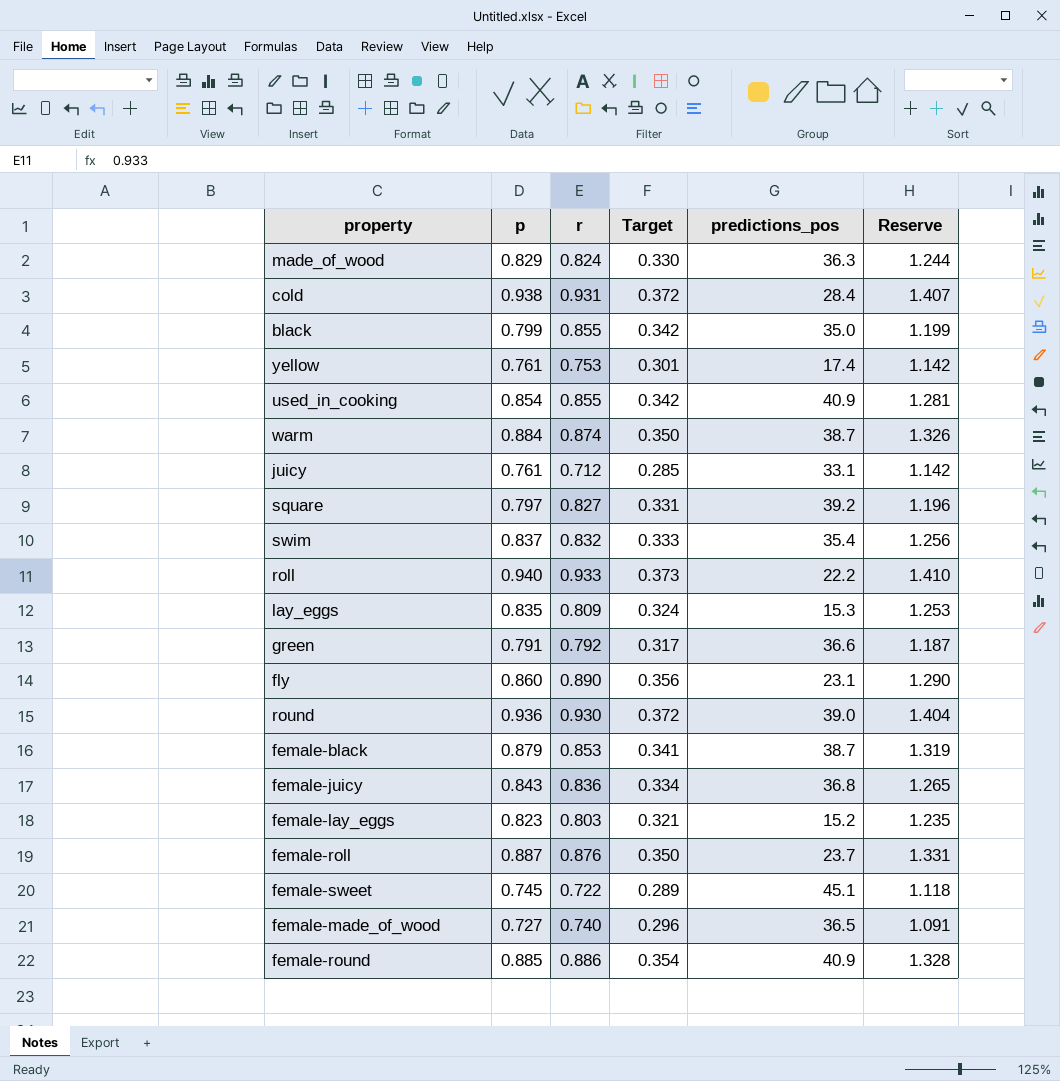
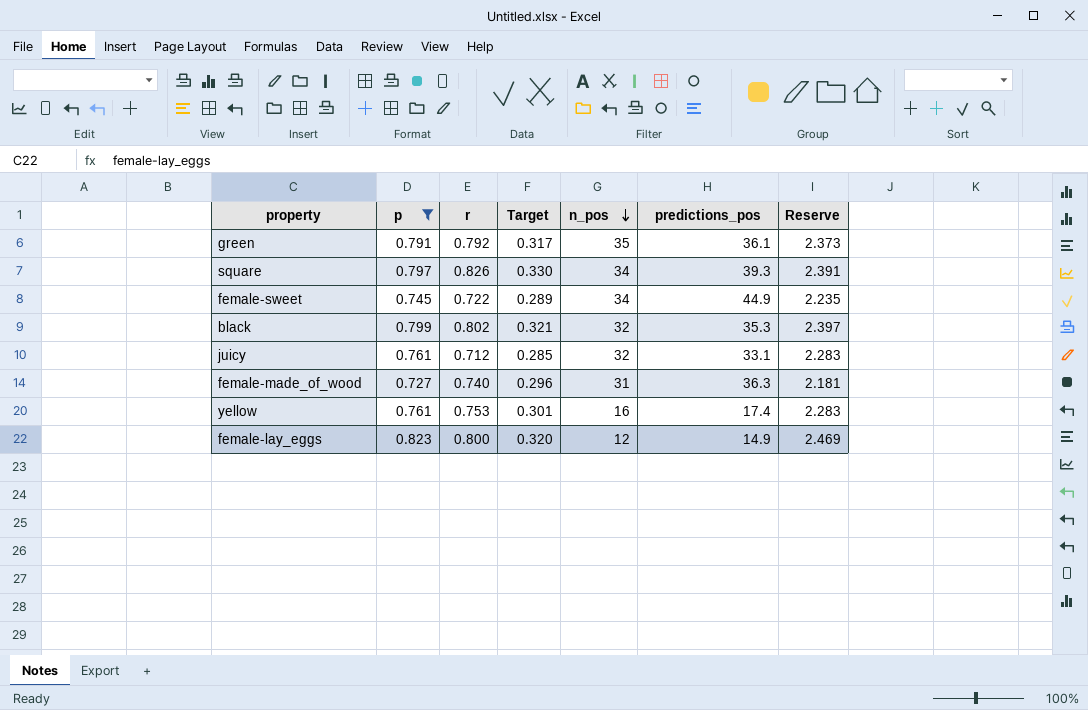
filter: none -> p <= 0.823
row order: none -> n_pos descending
column n_pos | position: none -> 5
column Reserve | formula: [p] * 1.5 -> [p] * 3
green | predictions_pos: 36.6 -> 36.1
square | r: 0.827 -> 0.826
square | Target: 0.331 -> 0.330
square | predictions_pos: 39.2 -> 39.3
female-sweet | predictions_pos: 45.1 -> 44.9
black | r: 0.855 -> 0.802
black | Target: 0.342 -> 0.321
black | predictions_pos: 35.0 -> 35.3
female-made_of_wood | predictions_pos: 36.5 -> 36.3
female-lay_eggs | r: 0.803 -> 0.800
female-lay_eggs | Target: 0.321 -> 0.320
female-lay_eggs | predictions_pos: 15.2 -> 14.9

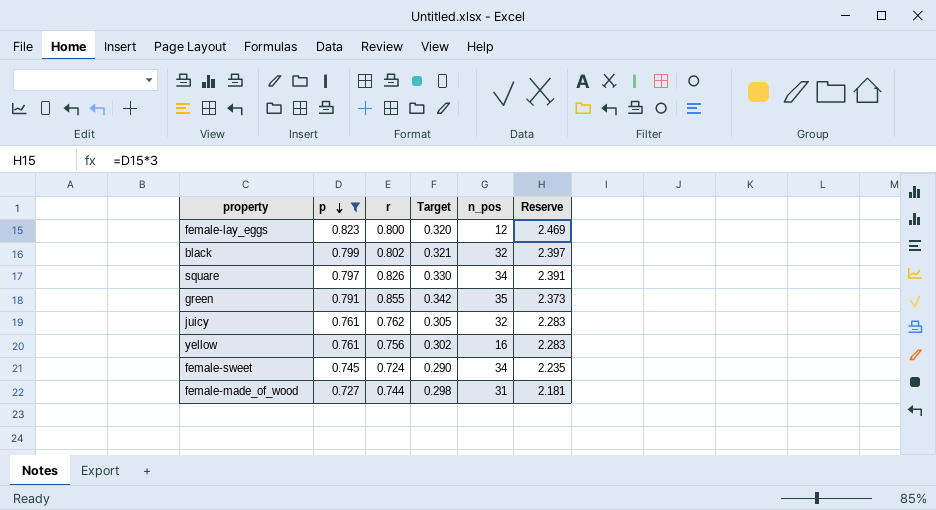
row order: n_pos descending -> p descending
column predictions_pos | position: 6 -> none
green | r: 0.792 -> 0.855
green | Target: 0.317 -> 0.342
juicy | r: 0.712 -> 0.762
juicy | Target: 0.285 -> 0.305
yellow | r: 0.753 -> 0.756
yellow | Target: 0.301 -> 0.302
female-sweet | r: 0.722 -> 0.724
female-sweet | Target: 0.289 -> 0.290
female-made_of_wood | r: 0.740 -> 0.744
female-made_of_wood | Target: 0.296 -> 0.298

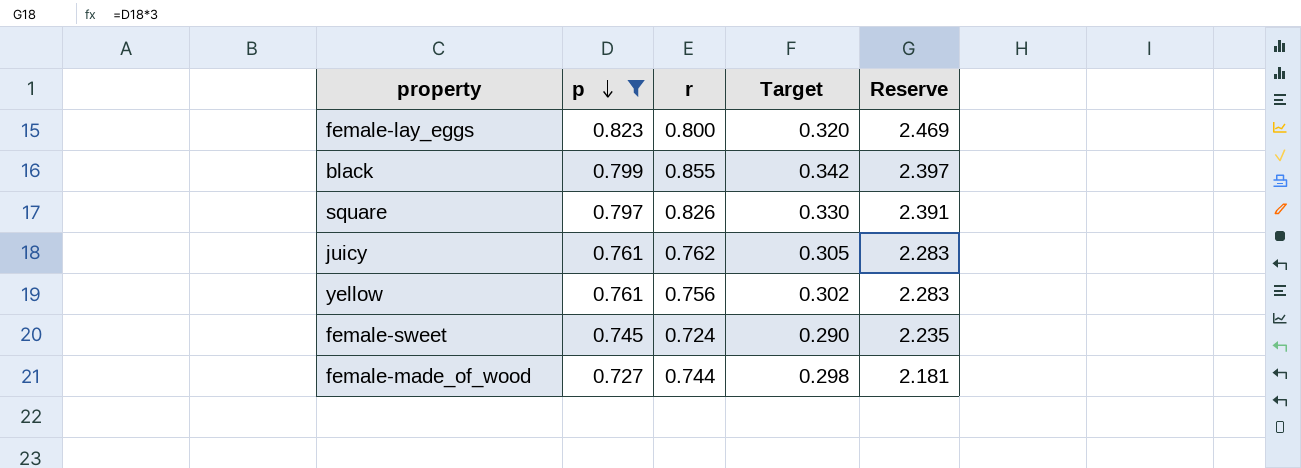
column n_pos | position: 5 -> none
row green: 0.791 | 0.855 | 0.342 | 35 | 2.373 -> none
black | r: 0.802 -> 0.855
black | Target: 0.321 -> 0.342

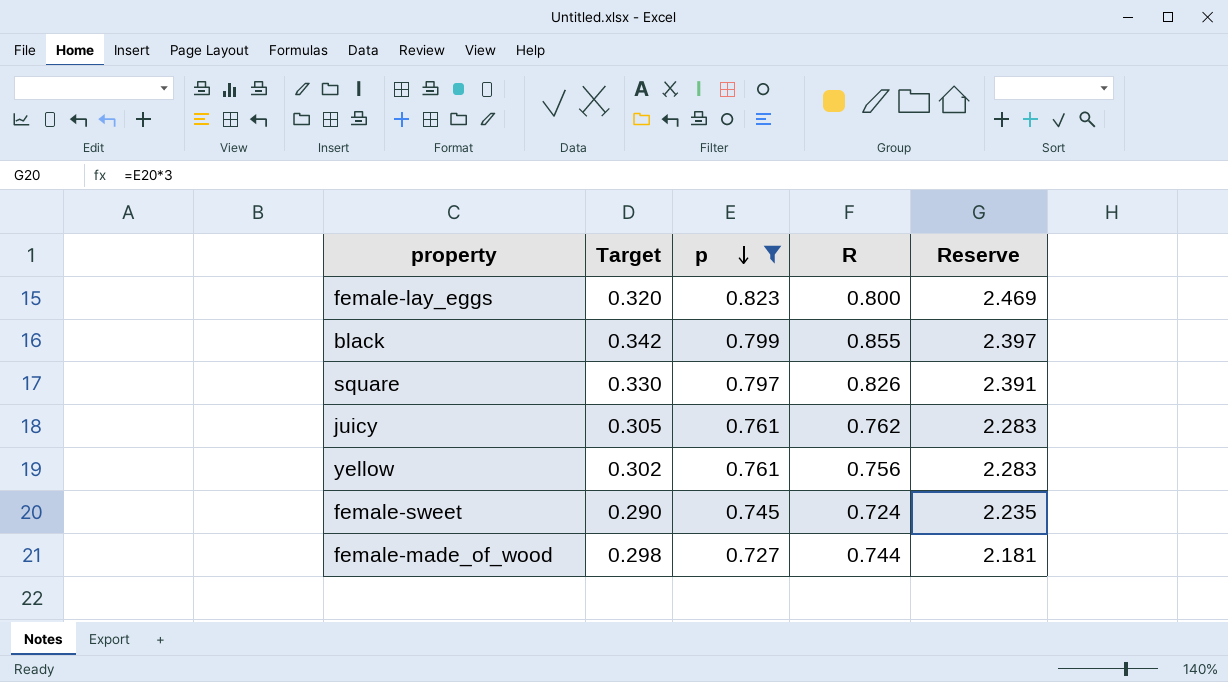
column Target | position: 4 -> 2
column name: r -> R

